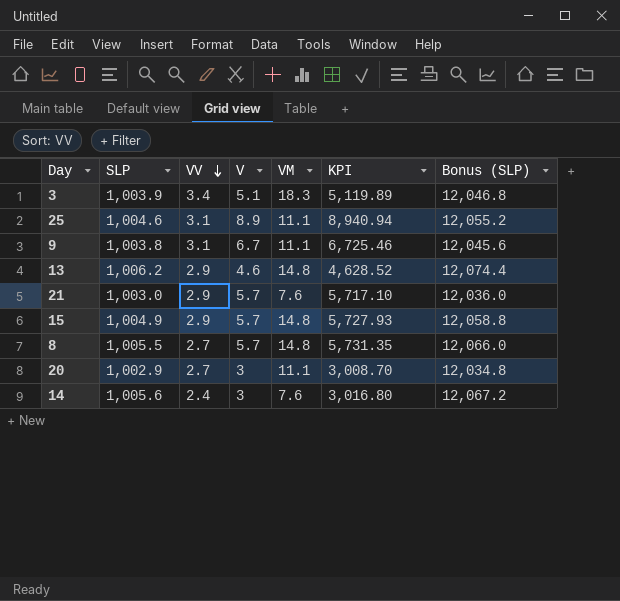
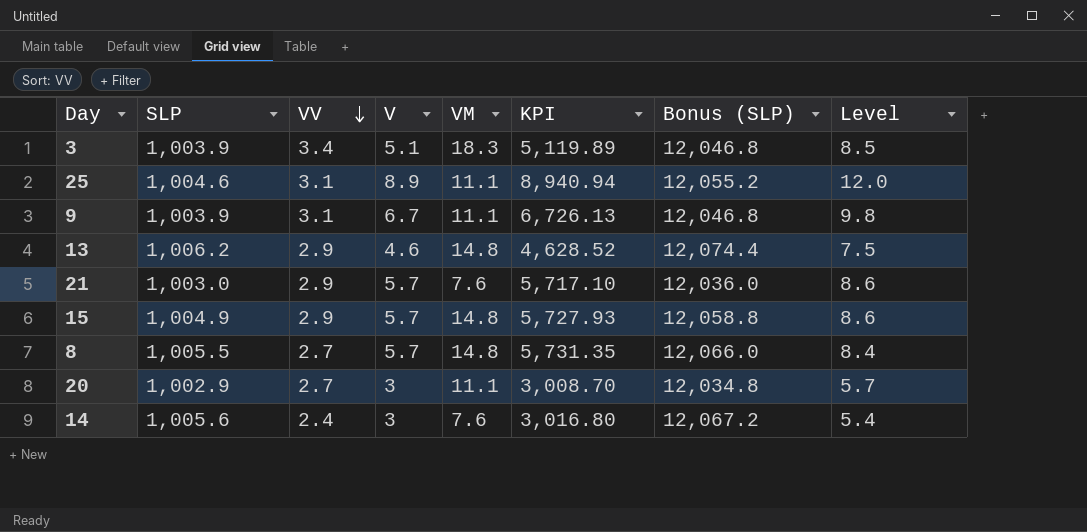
column Level | formula: none -> [VV] + [V]
9 | SLP: 1,003.8 -> 1,003.9
9 | KPI: 6,725.46 -> 6,726.13
9 | Bonus (SLP): 12,045.6 -> 12,046.8

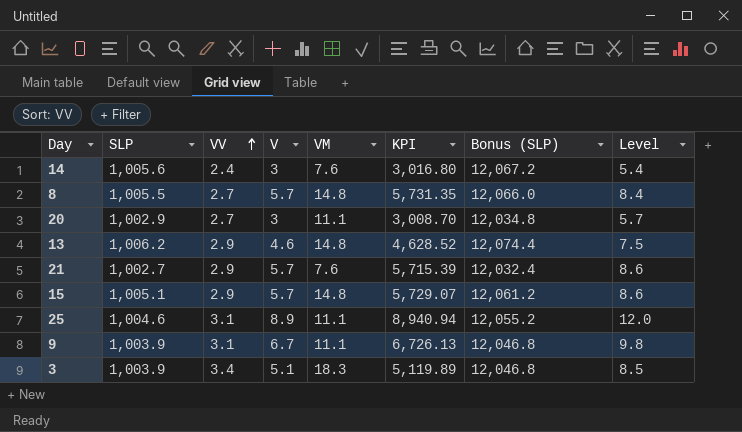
row order: VV descending -> VV ascending
21 | SLP: 1,003.0 -> 1,002.7
21 | KPI: 5,717.10 -> 5,715.39
21 | Bonus (SLP): 12,036.0 -> 12,032.4
15 | SLP: 1,004.9 -> 1,005.1
15 | KPI: 5,727.93 -> 5,729.07
15 | Bonus (SLP): 12,058.8 -> 12,061.2

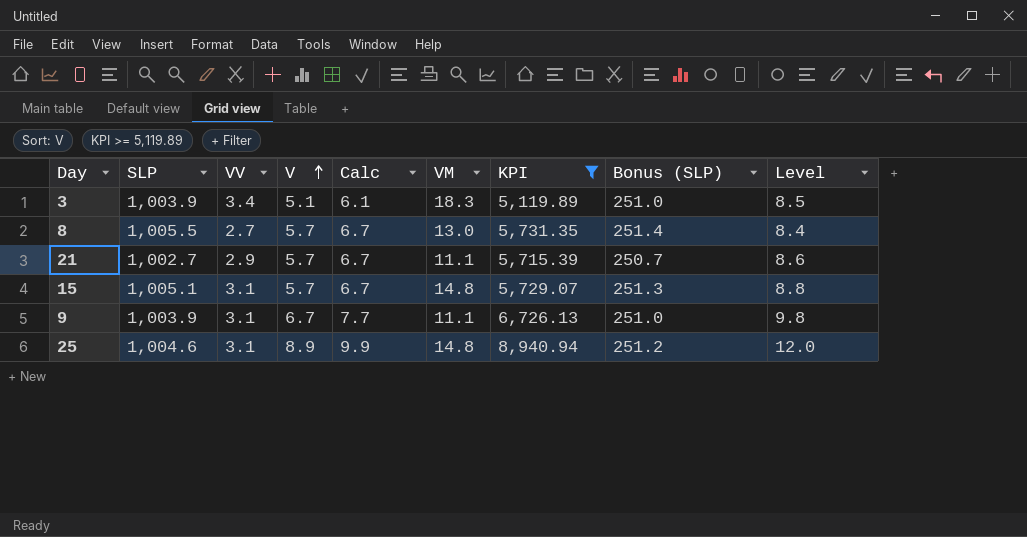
filter: none -> KPI >= 5,119.89
row order: VV ascending -> V ascending
column Calc | formula: none -> [V] + 1
column Bonus (SLP) | formula: [SLP] * 12 -> [SLP] * 0.25
8 | VM: 14.8 -> 13.0
21 | VM: 7.6 -> 11.1
15 | VV: 2.9 -> 3.1
15 | Level: 8.6 -> 8.8
25 | VM: 11.1 -> 14.8

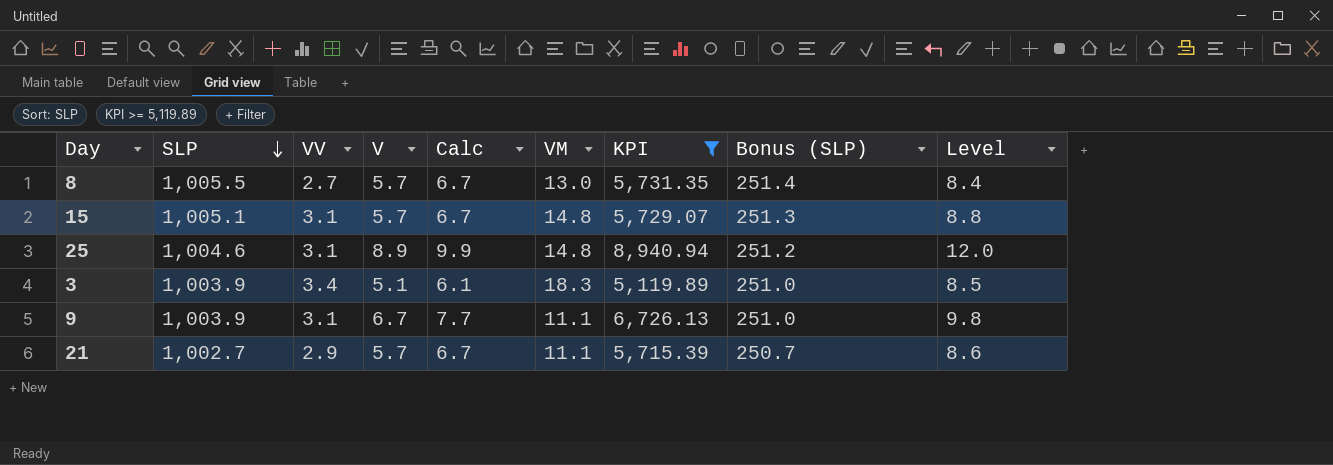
row order: V ascending -> SLP descending

